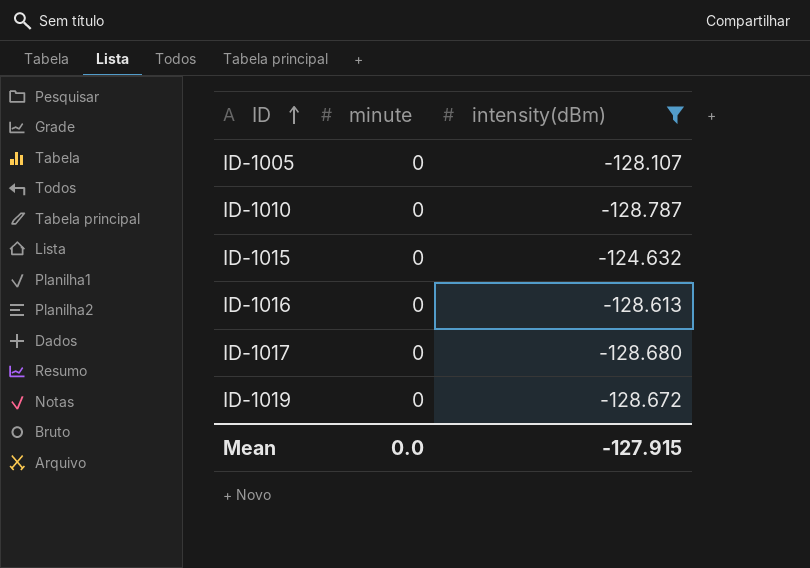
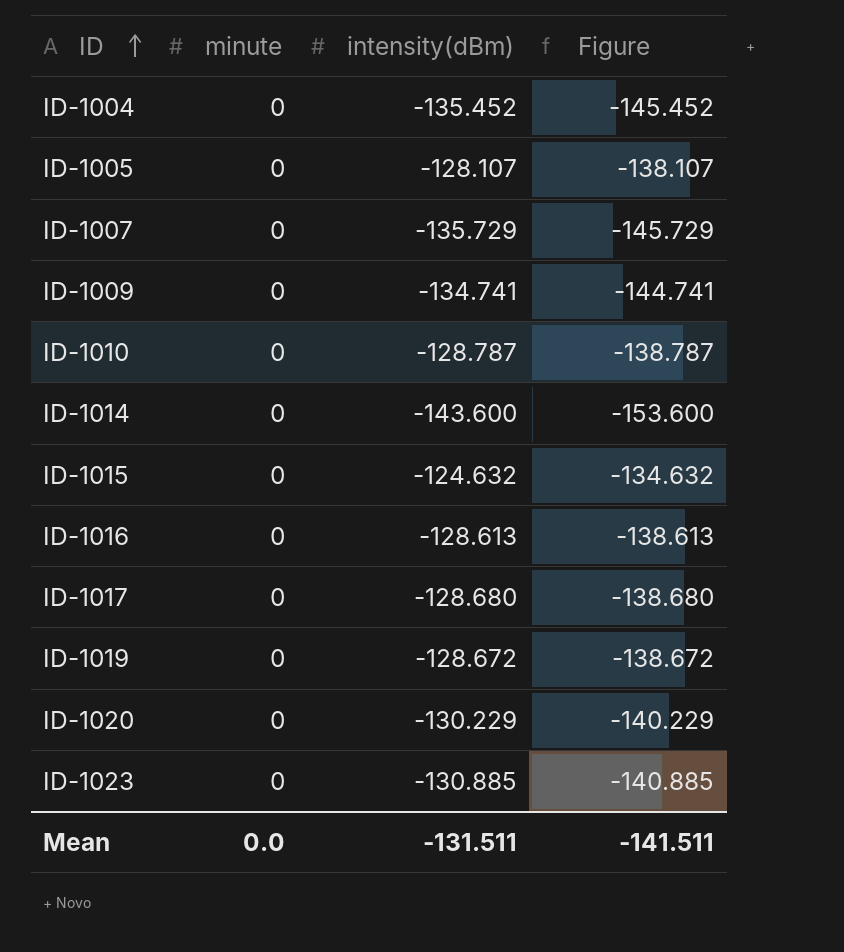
filter: intensity(dBm) >= -128.787 -> none
column Figure | formula: none -> [intensity(dBm)] - 10
Mean | intensity(dBm): -127.915 -> -131.511

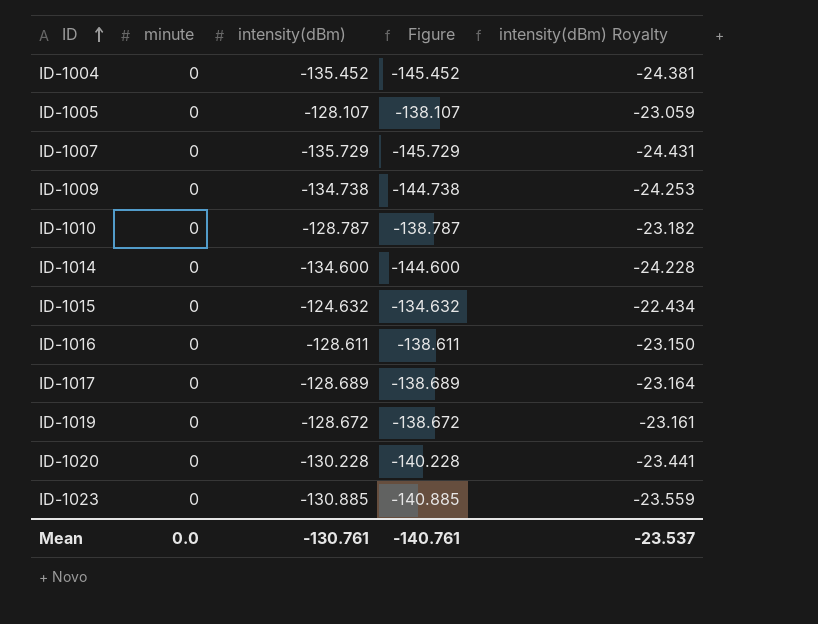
column intensity(dBm) Royalty | formula: none -> [intensity(dBm)] * 0.18
ID-1009 | intensity(dBm): -134.741 -> -134.738
ID-1009 | Figure: -144.741 -> -144.738
ID-1014 | intensity(dBm): -143.600 -> -134.600
ID-1014 | Figure: -153.600 -> -144.600
ID-1016 | intensity(dBm): -128.613 -> -128.611
ID-1016 | Figure: -138.613 -> -138.611
ID-1017 | intensity(dBm): -128.680 -> -128.689
ID-1017 | Figure: -138.680 -> -138.689
ID-1020 | intensity(dBm): -130.229 -> -130.228
ID-1020 | Figure: -140.229 -> -140.228
Mean | intensity(dBm): -131.511 -> -130.761
Mean | Figure: -141.511 -> -140.761

